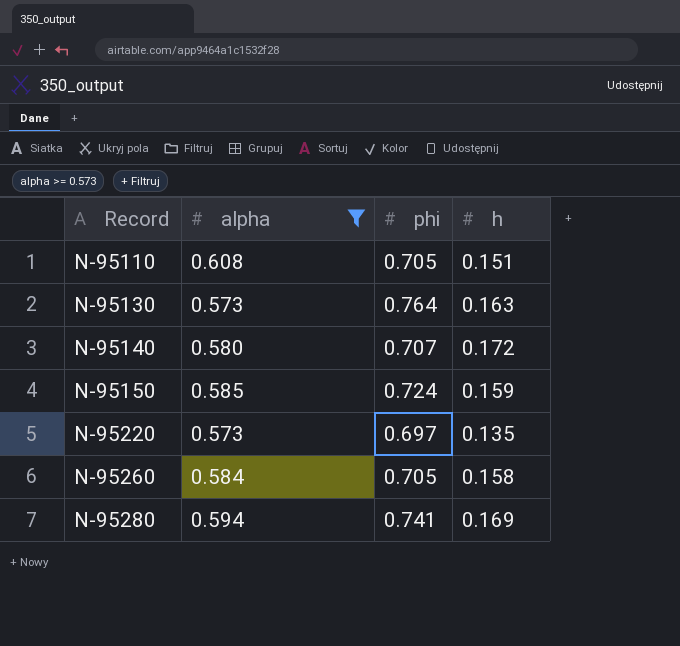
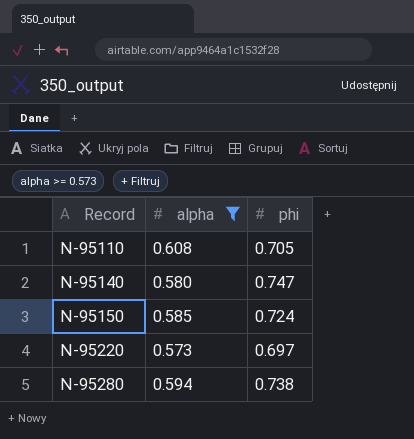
column h | position: 4 -> none
row N-95130: 0.573 | 0.764 | 0.163 -> none
row N-95260: 0.584 | 0.705 | 0.158 -> none
N-95140 | phi: 0.707 -> 0.747
N-95280 | phi: 0.741 -> 0.738

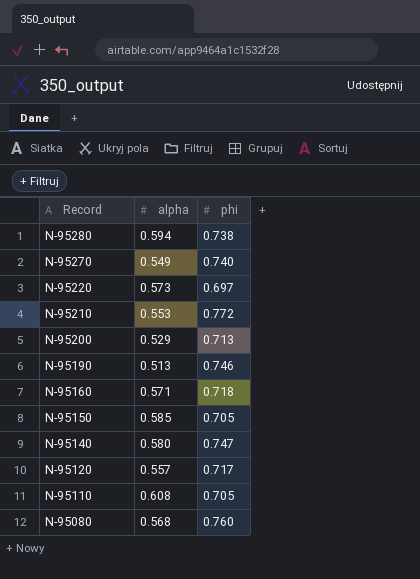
filter: alpha >= 0.573 -> none
row order: Record ascending -> Record descending
N-95150 | phi: 0.724 -> 0.705

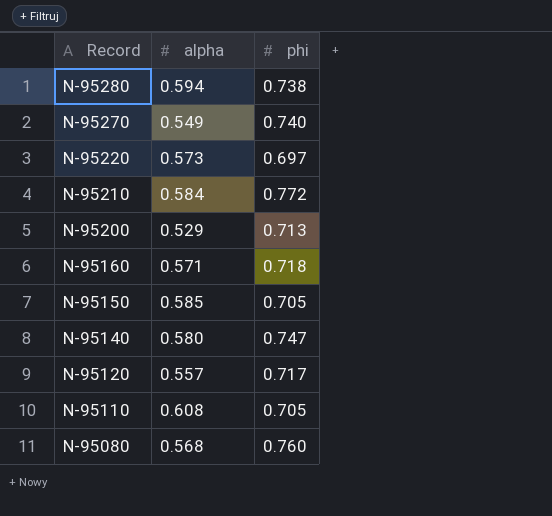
row N-95190: 0.513 | 0.746 -> none
N-95210 | alpha: 0.553 -> 0.584

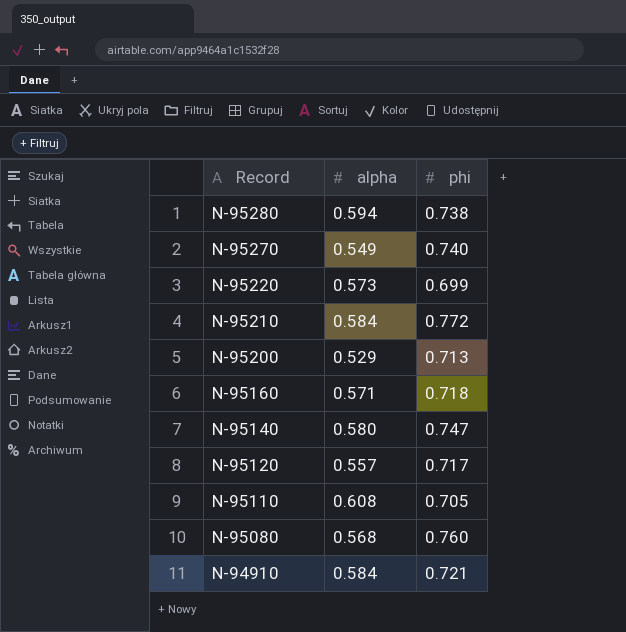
row N-95150: 0.585 | 0.705 -> none
N-95220 | phi: 0.697 -> 0.699
row N-94910: none -> 0.584 | 0.721

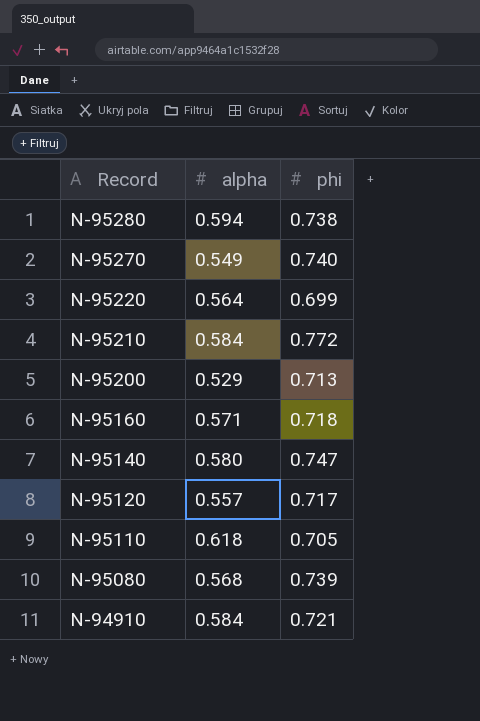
N-95220 | alpha: 0.573 -> 0.564
N-95110 | alpha: 0.608 -> 0.618
N-95080 | phi: 0.760 -> 0.739

